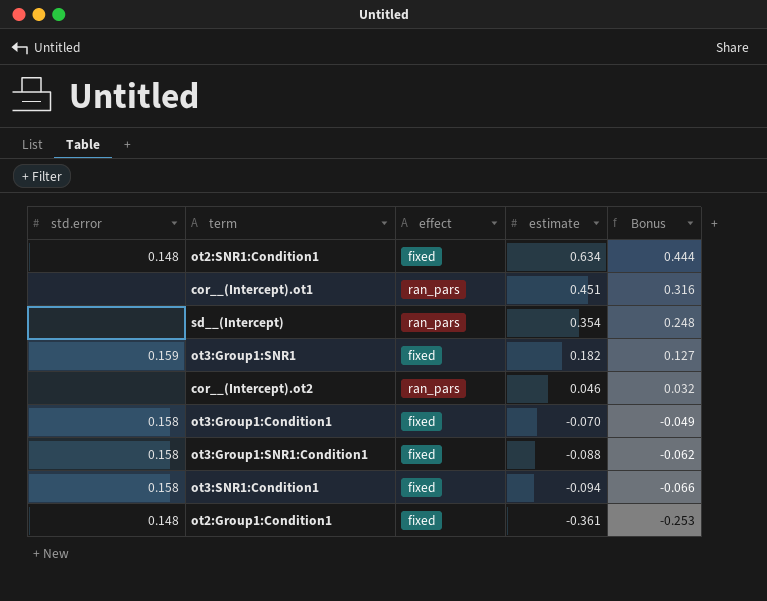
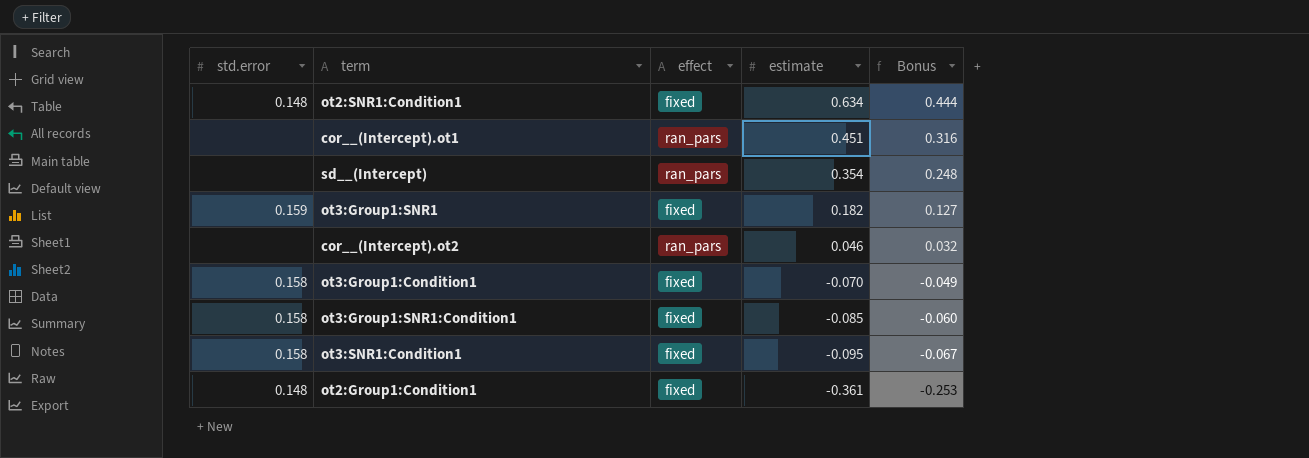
ot3:Group1:SNR1:Condition1 | estimate: -0.088 -> -0.085
ot3:Group1:SNR1:Condition1 | Bonus: -0.062 -> -0.060
ot3:SNR1:Condition1 | estimate: -0.094 -> -0.095
ot3:SNR1:Condition1 | Bonus: -0.066 -> -0.067

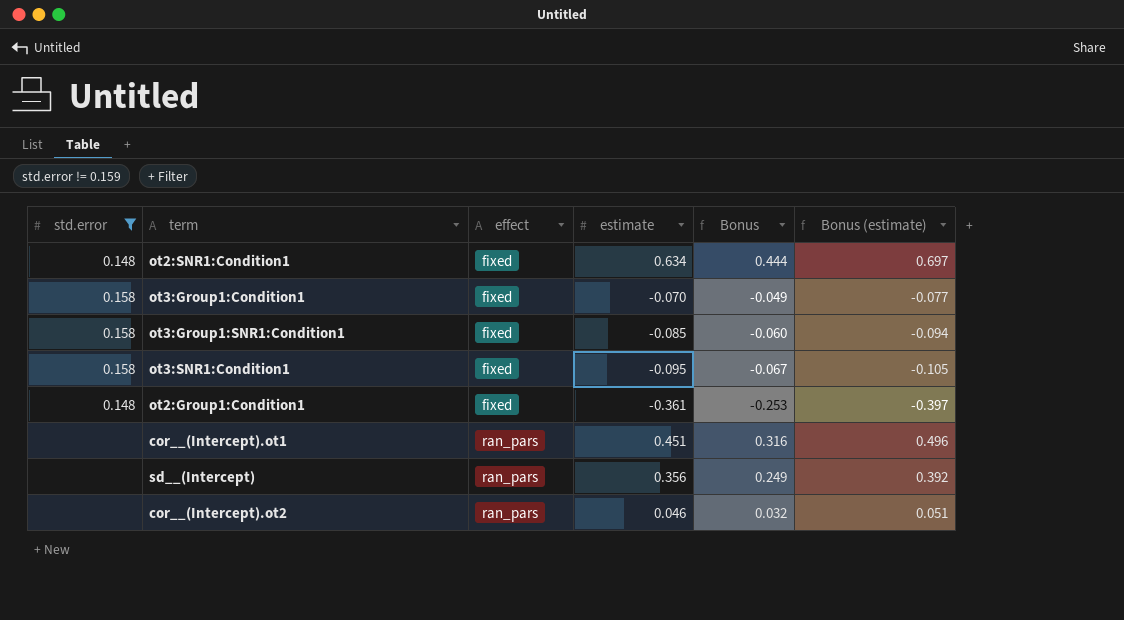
filter: none -> std.error != 0.159
row order: estimate descending -> effect ascending
column Bonus (estimate) | formula: none -> [estimate] * 1.1
sd__(Intercept) | estimate: 0.354 -> 0.356
sd__(Intercept) | Bonus: 0.248 -> 0.249

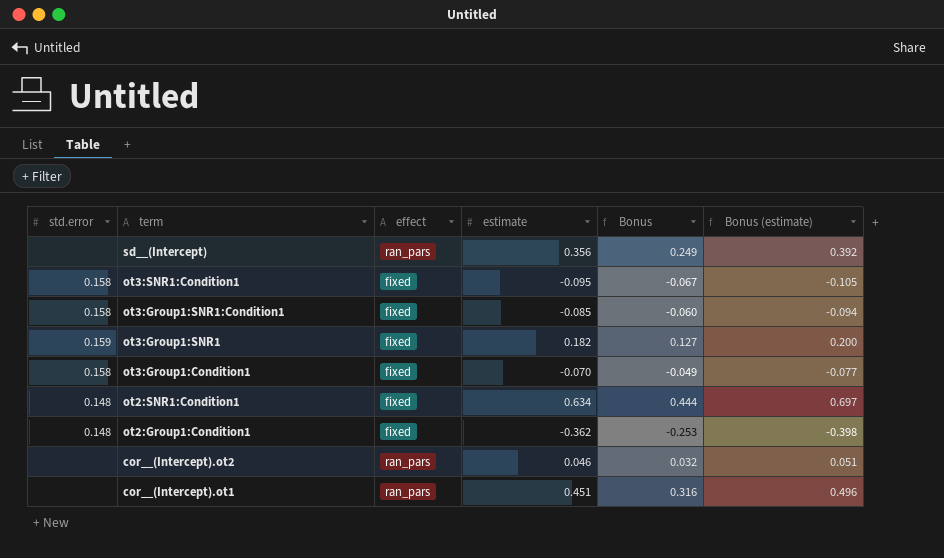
filter: std.error != 0.159 -> none
row order: effect ascending -> term descending
ot2:Group1:Condition1 | estimate: -0.361 -> -0.362
ot2:Group1:Condition1 | Bonus (estimate): -0.397 -> -0.398

